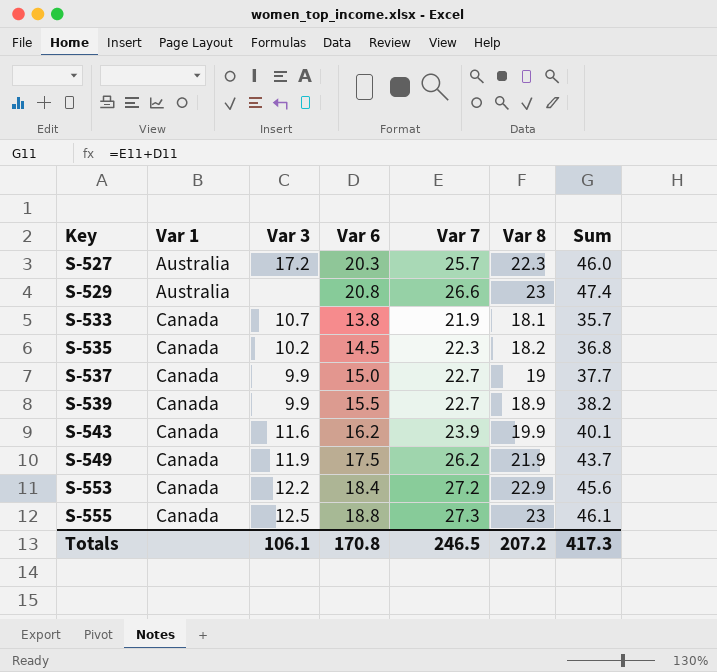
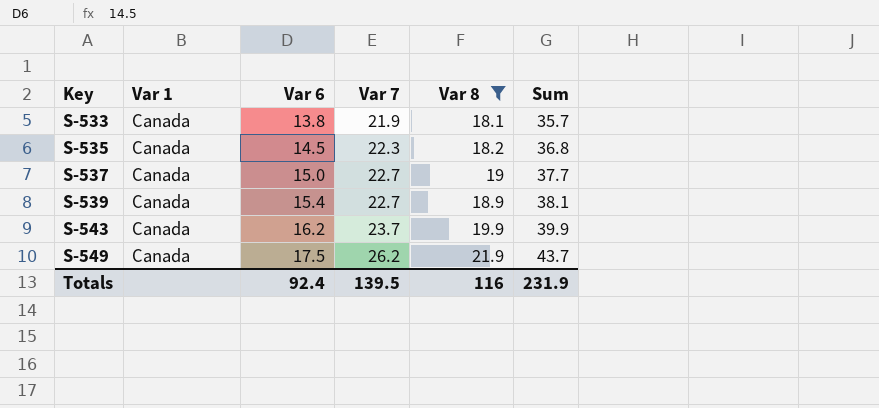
filter: none -> Var 8 <= 21.9
column Var 3 | position: 3 -> none
S-539 | Var 6: 15.5 -> 15.4
S-539 | Sum: 38.2 -> 38.1
S-543 | Var 7: 23.9 -> 23.7
S-543 | Sum: 40.1 -> 39.9
Totals | Var 6: 170.8 -> 92.4
Totals | Var 7: 246.5 -> 139.5
Totals | Var 8: 207.2 -> 116
Totals | Sum: 417.3 -> 231.9

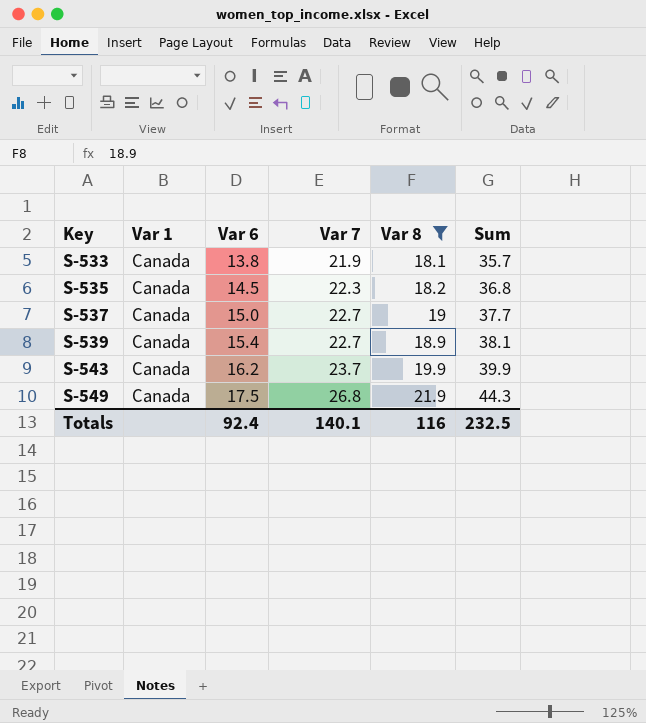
S-549 | Var 7: 26.2 -> 26.8
S-549 | Sum: 43.7 -> 44.3
Totals | Var 7: 139.5 -> 140.1
Totals | Sum: 231.9 -> 232.5

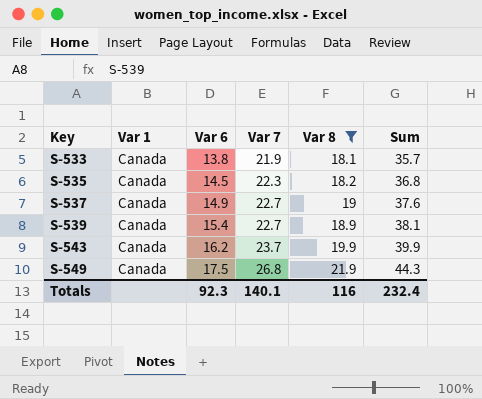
S-537 | Var 6: 15.0 -> 14.9
S-537 | Sum: 37.7 -> 37.6
Totals | Var 6: 92.4 -> 92.3
Totals | Sum: 232.5 -> 232.4

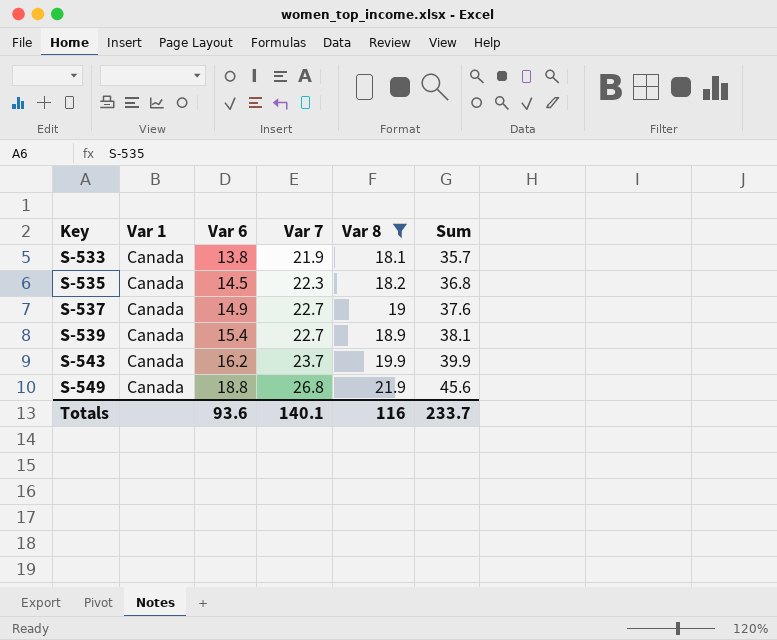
S-549 | Var 6: 17.5 -> 18.8
S-549 | Sum: 44.3 -> 45.6
Totals | Var 6: 92.3 -> 93.6
Totals | Sum: 232.4 -> 233.7

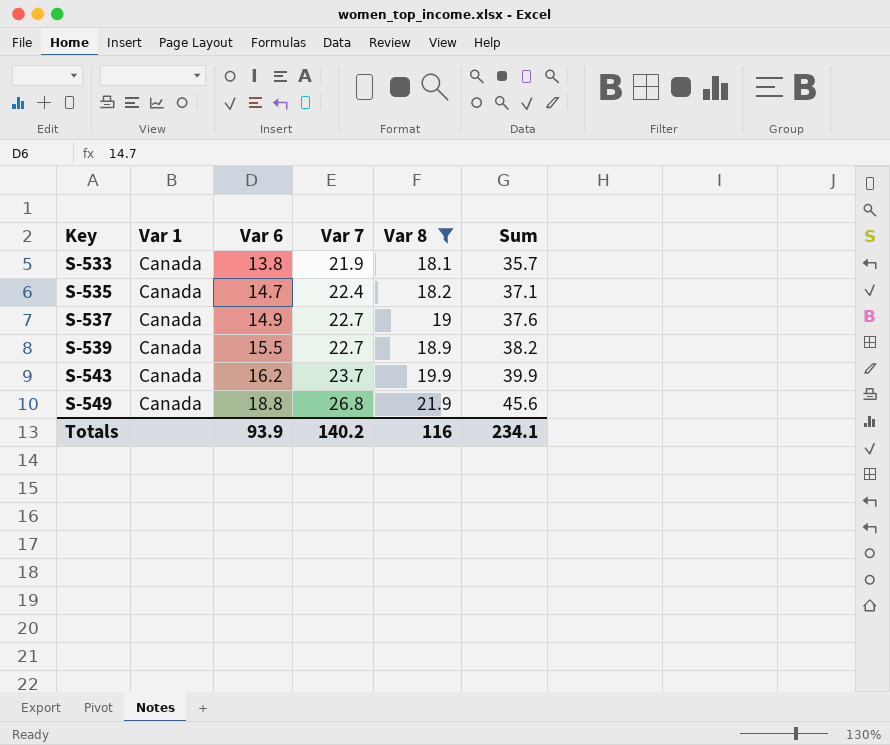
S-535 | Var 6: 14.5 -> 14.7
S-535 | Var 7: 22.3 -> 22.4
S-535 | Sum: 36.8 -> 37.1
S-539 | Var 6: 15.4 -> 15.5
S-539 | Sum: 38.1 -> 38.2
Totals | Var 6: 93.6 -> 93.9
Totals | Var 7: 140.1 -> 140.2
Totals | Sum: 233.7 -> 234.1

